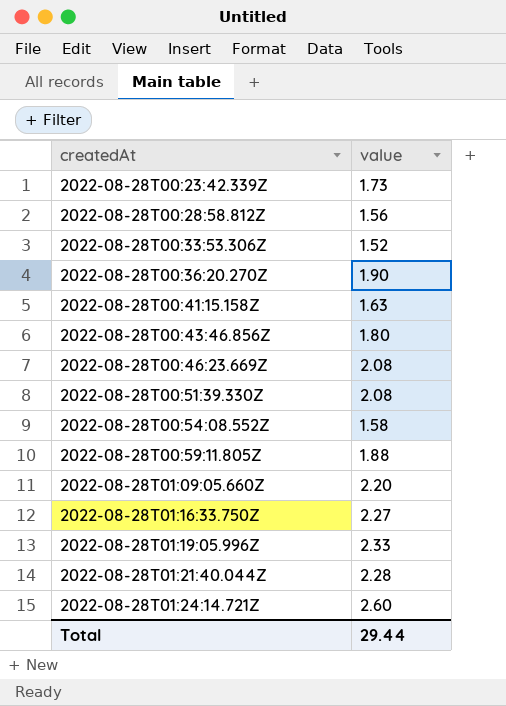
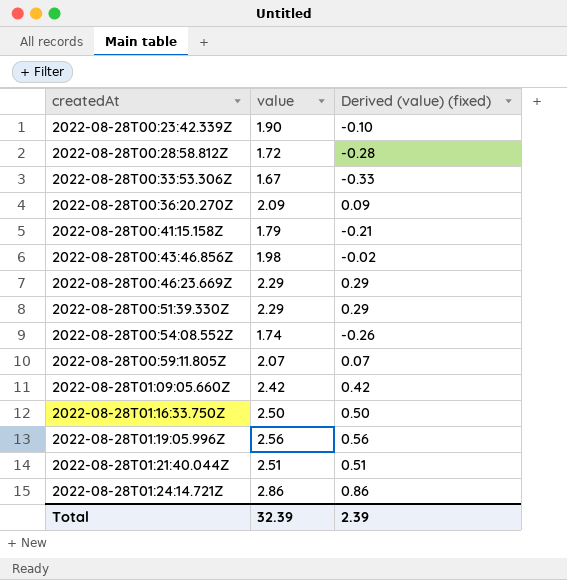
column Derived (value) (fixed) | formula: none -> [value] - 2
2022-08-28T00:23:42.339Z | value: 1.73 -> 1.90
2022-08-28T00:28:58.812Z | value: 1.56 -> 1.72
2022-08-28T00:33:53.306Z | value: 1.52 -> 1.67
2022-08-28T00:36:20.270Z | value: 1.90 -> 2.09
2022-08-28T00:41:15.158Z | value: 1.63 -> 1.79
2022-08-28T00:43:46.856Z | value: 1.80 -> 1.98
2022-08-28T00:46:23.669Z | value: 2.08 -> 2.29
2022-08-28T00:51:39.330Z | value: 2.08 -> 2.29
2022-08-28T00:54:08.552Z | value: 1.58 -> 1.74
2022-08-28T00:59:11.805Z | value: 1.88 -> 2.07
2022-08-28T01:09:05.660Z | value: 2.20 -> 2.42
2022-08-28T01:16:33.750Z | value: 2.27 -> 2.50
2022-08-28T01:19:05.996Z | value: 2.33 -> 2.56
2022-08-28T01:21:40.044Z | value: 2.28 -> 2.51
2022-08-28T01:24:14.721Z | value: 2.60 -> 2.86
Total | value: 29.44 -> 32.39

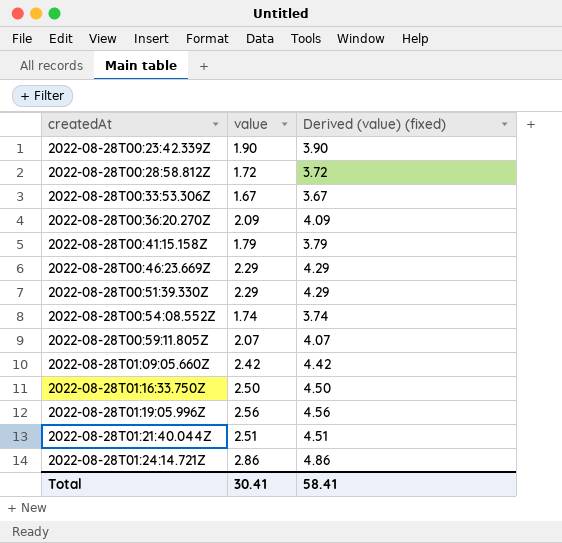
column Derived (value) (fixed) | formula: [value] - 2 -> [value] + 2
row 2022-08-28T00:43:46.856Z: 1.98 | -0.02 -> none
Total | value: 32.39 -> 30.41
Total | Derived (value) (fixed): 2.39 -> 58.41

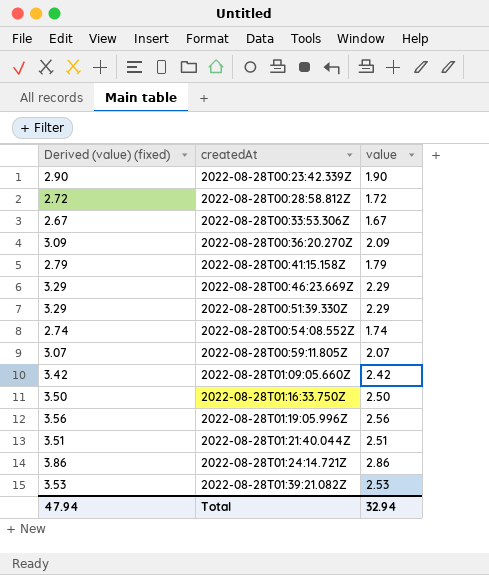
column Derived (value) (fixed) | formula: [value] + 2 -> [value] + 1
column Derived (value) (fixed) | position: 3 -> 1
row 2022-08-28T01:39:21.082Z: none -> 3.53 | 2.53
Total | Derived (value) (fixed): 58.41 -> 47.94
Total | value: 30.41 -> 32.94

